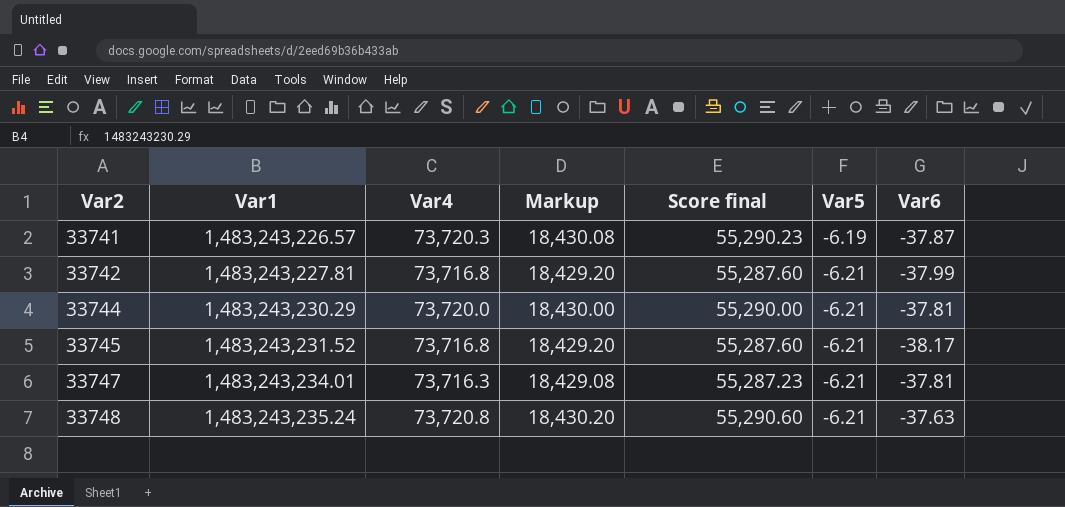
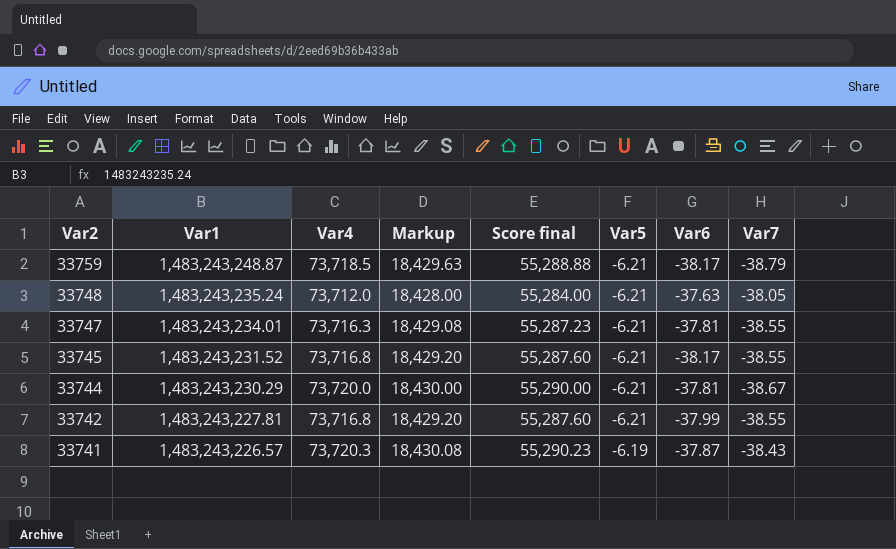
row order: Var2 ascending -> Var2 descending
column Var7 | position: none -> 8
row 33759: none -> 1,483,243,248.87 | 73,718.5 | 18,429.63 | 55,288.88 | -6.21 | -38.17 | -38.79
33748 | Var4: 73,720.8 -> 73,712.0
33748 | Markup: 18,430.20 -> 18,428.00
33748 | Score final: 55,290.60 -> 55,284.00

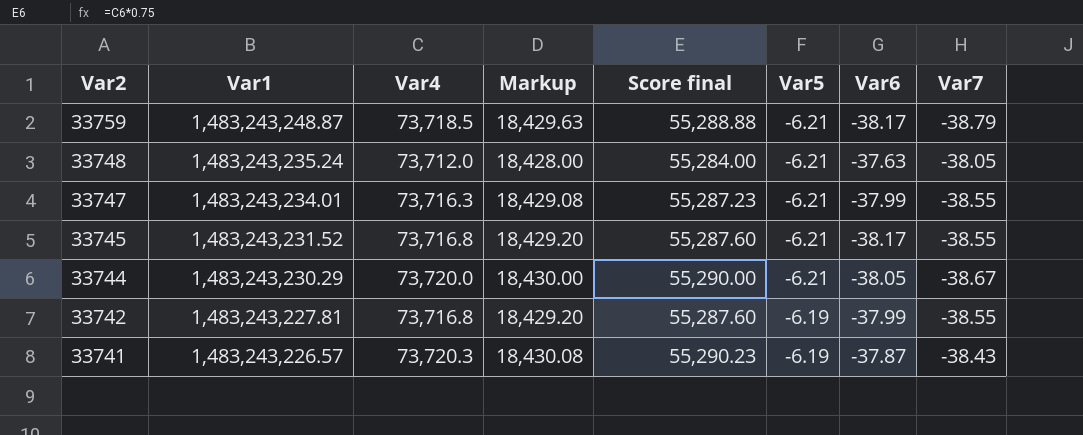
33747 | Var6: -37.81 -> -37.99
33744 | Var6: -37.81 -> -38.05
33742 | Var5: -6.21 -> -6.19

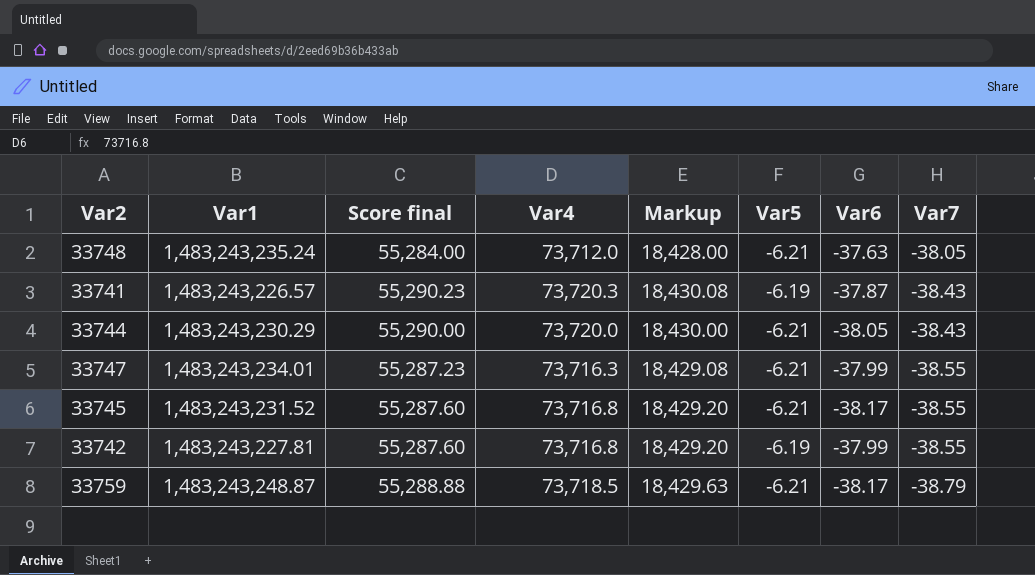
row order: Var2 descending -> Var7 descending
column Score final | position: 5 -> 3
33744 | Var7: -38.67 -> -38.43

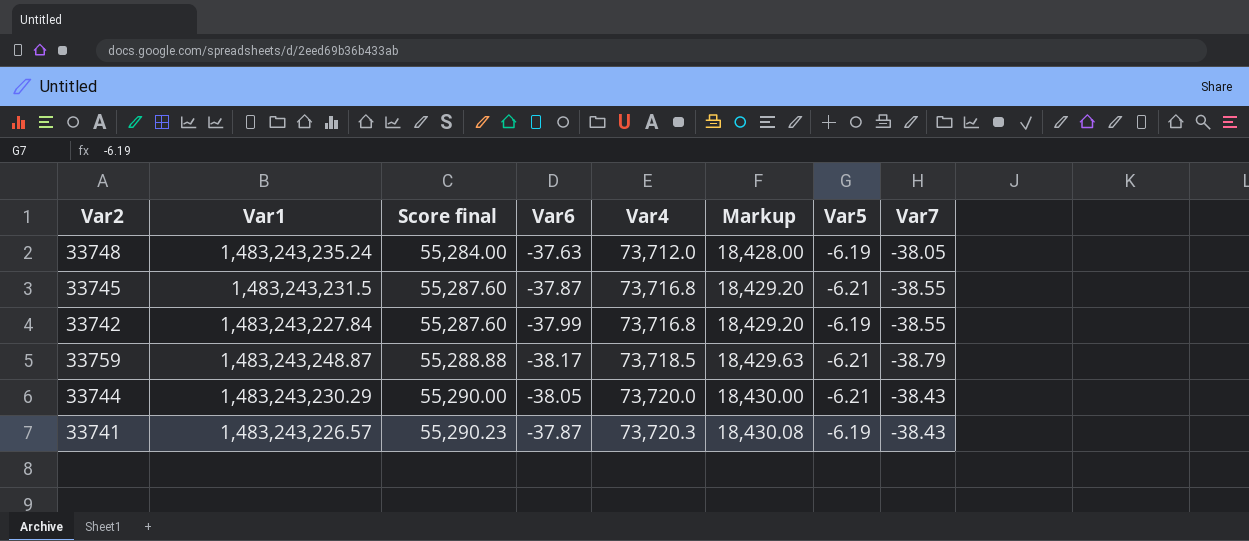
row order: Var7 descending -> Score final ascending
column Var6 | position: 7 -> 4
row 33747: 1,483,243,234.01 | 55,287.23 | 73,716.3 | 18,429.08 | -6.21 | -37.99 | -38.55 -> none
33748 | Var5: -6.21 -> -6.19
33745 | Var1: 1,483,243,231.52 -> 1,483,243,231.5
33745 | Var6: -38.17 -> -37.87
33742 | Var1: 1,483,243,227.81 -> 1,483,243,227.84

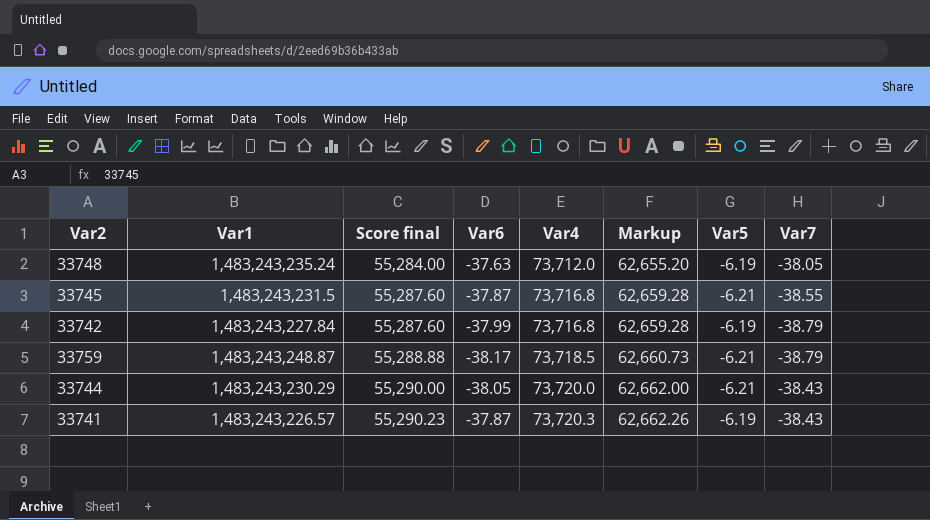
column Markup | formula: [Var4] * 0.25 -> [Var4] * 0.85
33742 | Var7: -38.55 -> -38.79

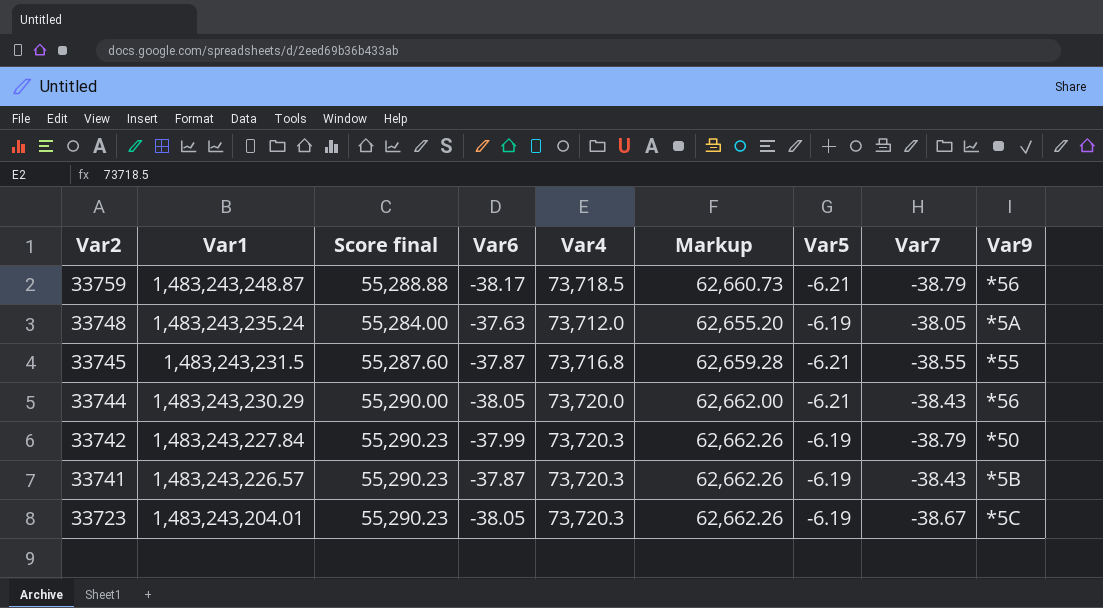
row order: Score final ascending -> Var2 descending
column Var9 | position: none -> 9
33742 | Score final: 55,287.60 -> 55,290.23
33742 | Var4: 73,716.8 -> 73,720.3
33742 | Markup: 62,659.28 -> 62,662.26
row 33723: none -> 1,483,243,204.01 | 55,290.23 | -38.05 | 73,720.3 | 62,662.26 | -6.19 | -38.67 | *5C

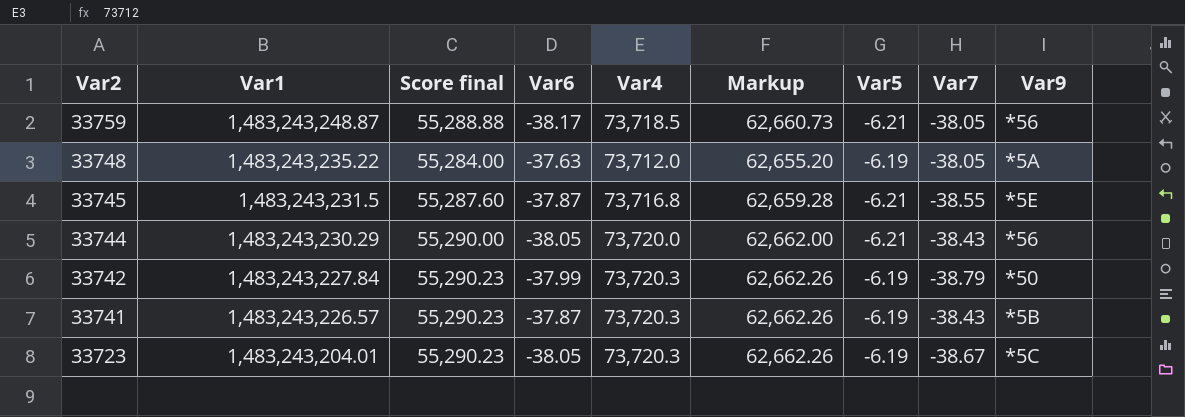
33759 | Var7: -38.79 -> -38.05
33748 | Var1: 1,483,243,235.24 -> 1,483,243,235.22
33745 | Var9: *55 -> *5E

